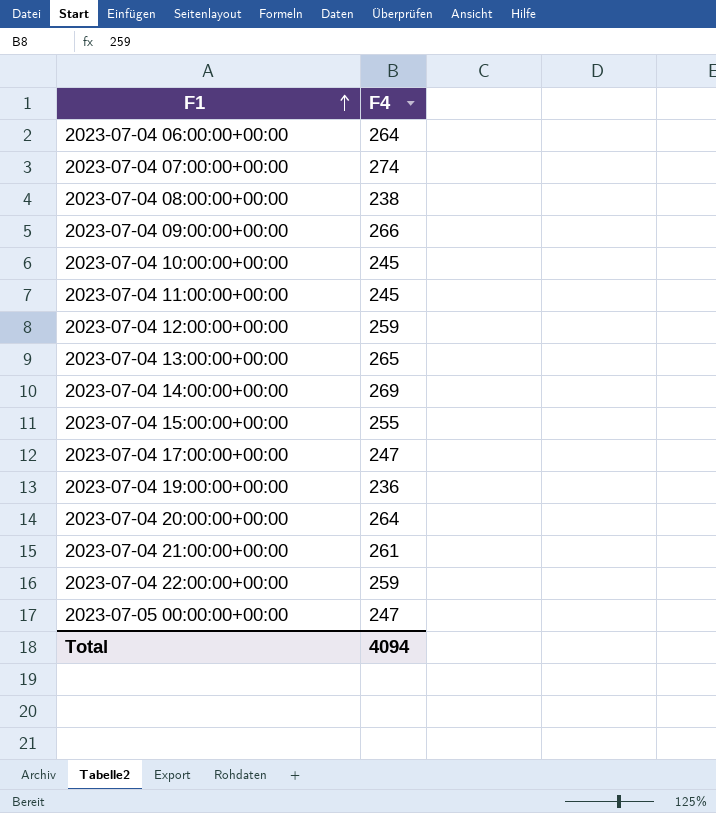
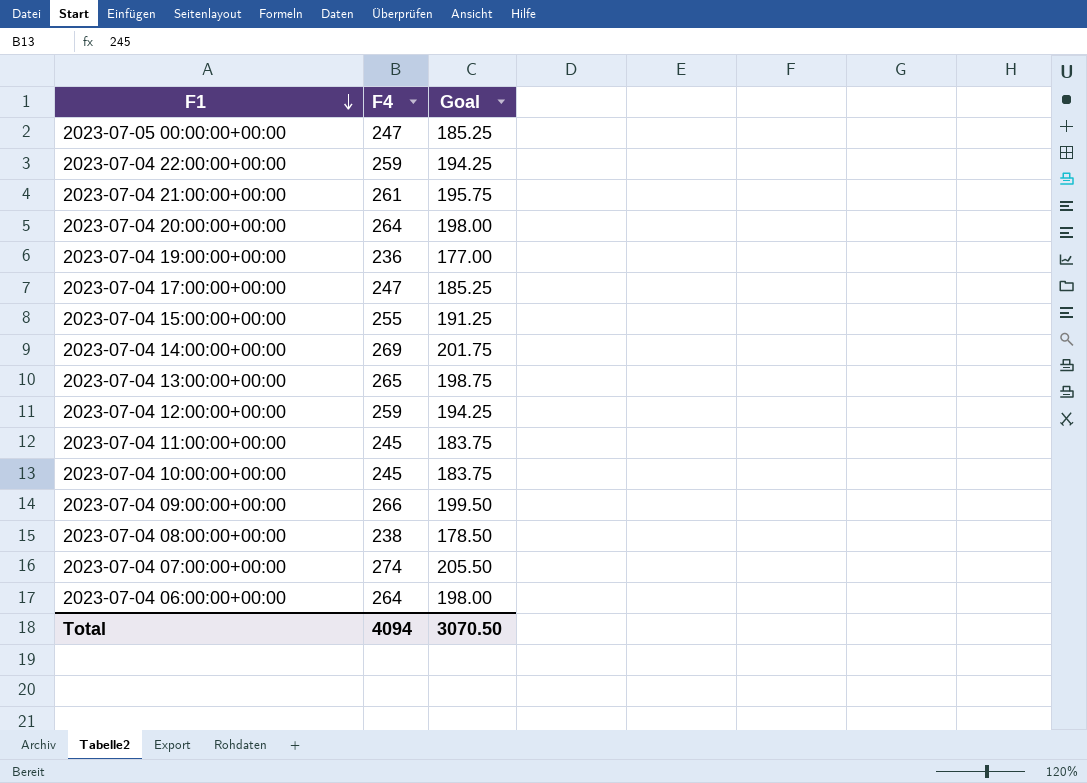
row order: F1 ascending -> F1 descending
column Goal | formula: none -> [F4] * 0.75

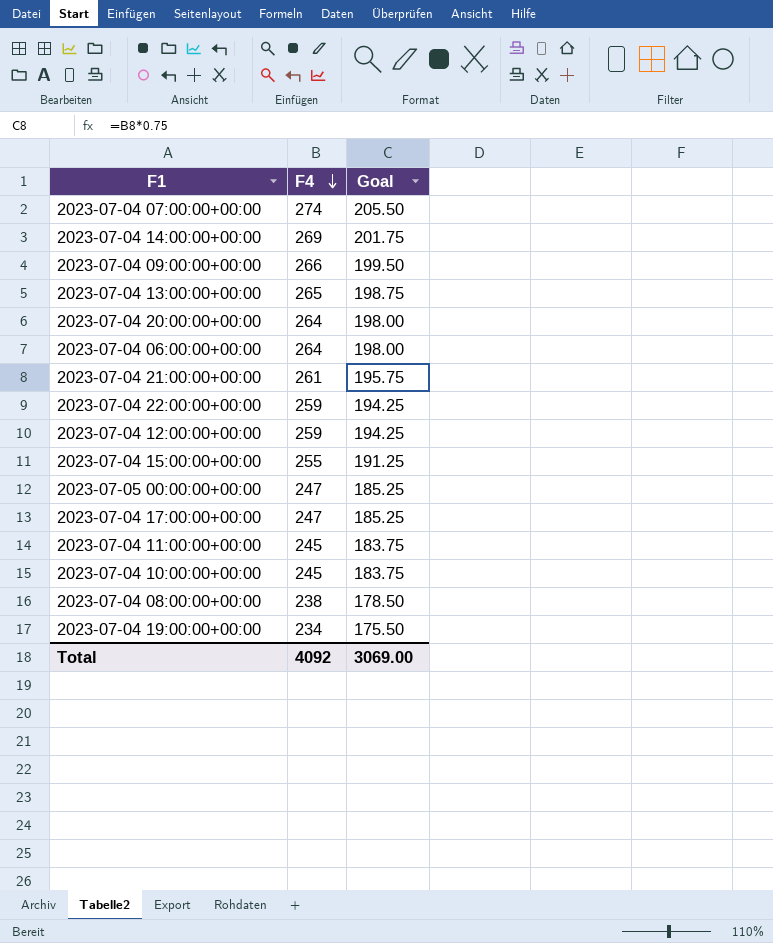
row order: F1 descending -> F4 descending
2023-07-04 19:00:00+00:00 | F4: 236 -> 234
2023-07-04 19:00:00+00:00 | Goal: 177.00 -> 175.50
Total | F4: 4094 -> 4092
Total | Goal: 3070.50 -> 3069.00

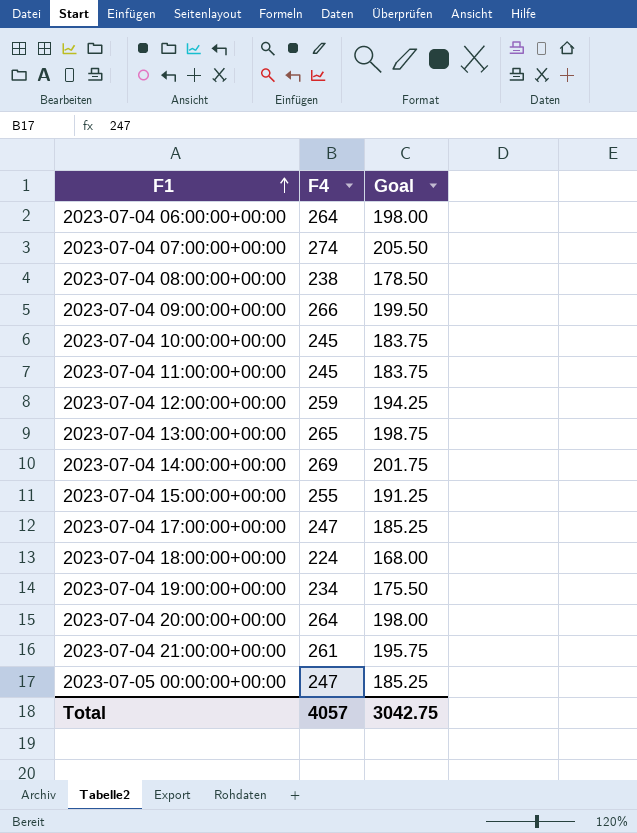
row order: F4 descending -> F1 ascending
row 2023-07-04 22:00:00+00:00: 259 | 194.25 -> none
row 2023-07-04 18:00:00+00:00: none -> 224 | 168.00
Total | F4: 4092 -> 4057
Total | Goal: 3069.00 -> 3042.75

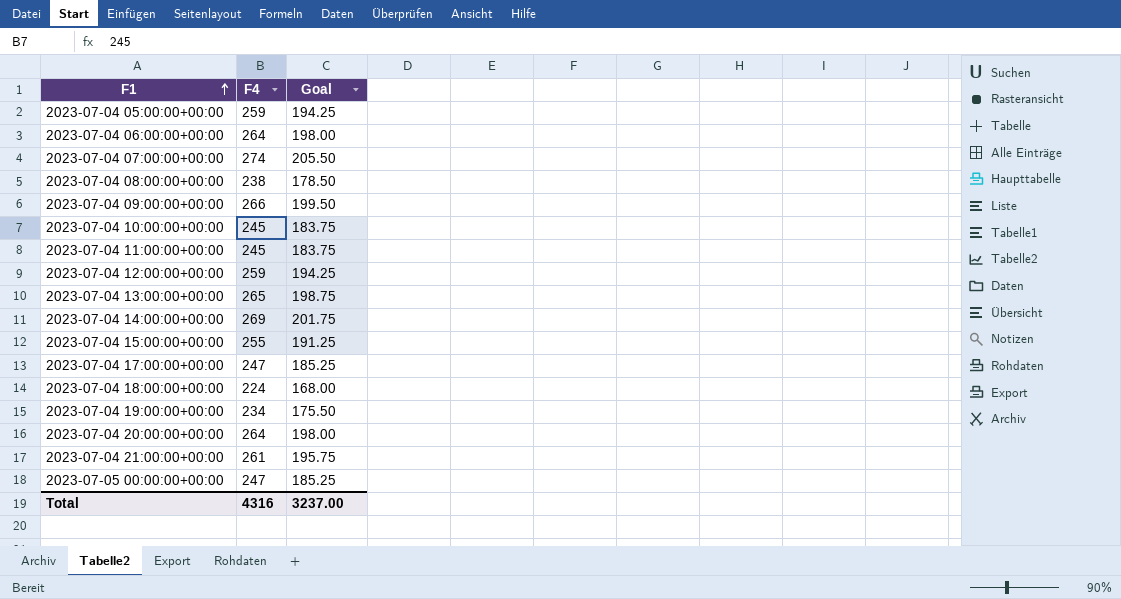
row 2023-07-04 05:00:00+00:00: none -> 259 | 194.25
Total | F4: 4057 -> 4316
Total | Goal: 3042.75 -> 3237.00

